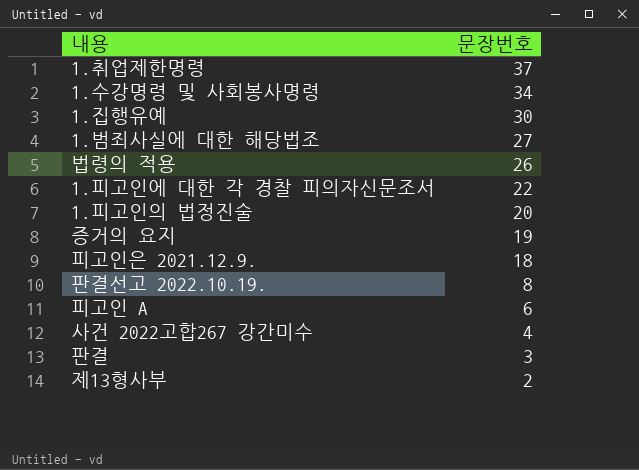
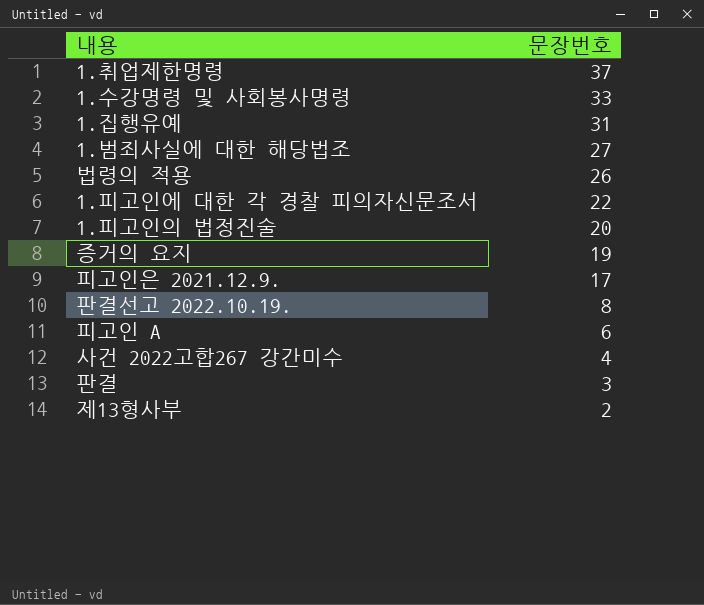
1.수강명령 및 사회봉사명령 | 문장번호: 34 -> 33
1.집행유예 | 문장번호: 30 -> 31
피고인은 2021.12.9. | 문장번호: 18 -> 17

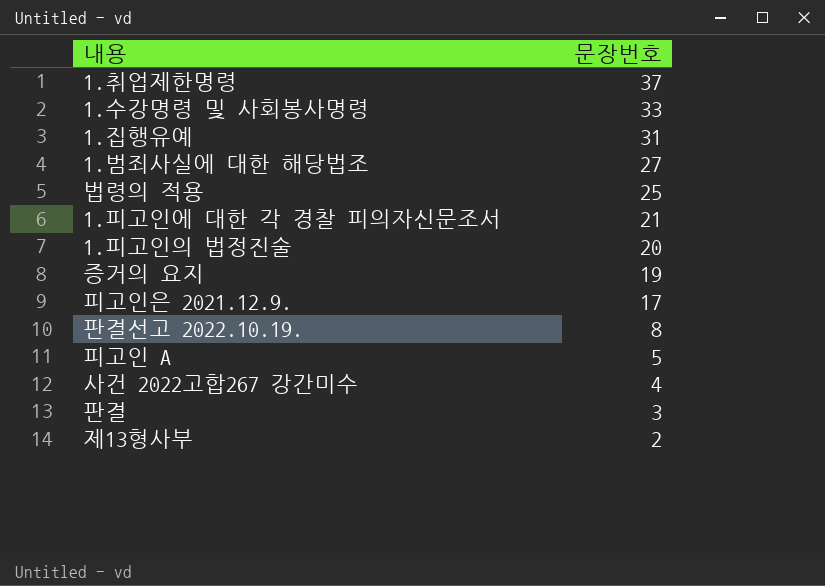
법령의 적용 | 문장번호: 26 -> 25
1.피고인에 대한 각 경찰 피의자신문조서 | 문장번호: 22 -> 21
피고인 A | 문장번호: 6 -> 5

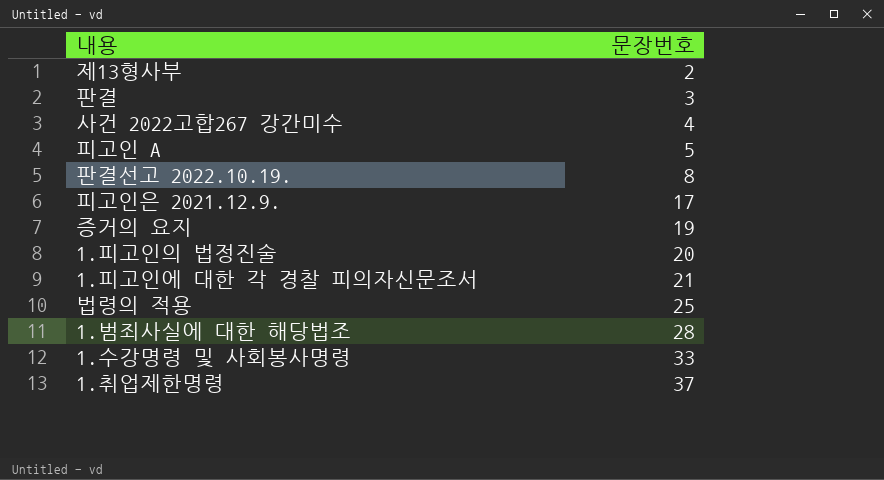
row order: 문장번호 descending -> 문장번호 ascending
row 1.집행유예: 31 -> none
1.범죄사실에 대한 해당법조 | 문장번호: 27 -> 28

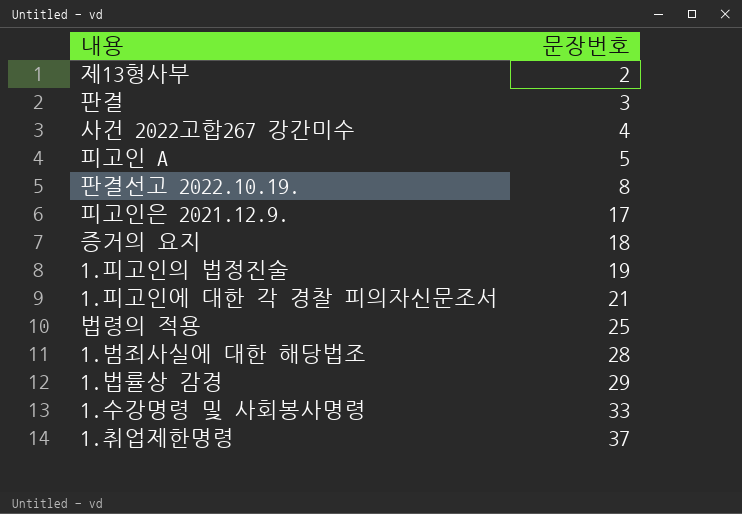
증거의 요지 | 문장번호: 19 -> 18
1.피고인의 법정진술 | 문장번호: 20 -> 19
row 1.법률상 감경: none -> 29

